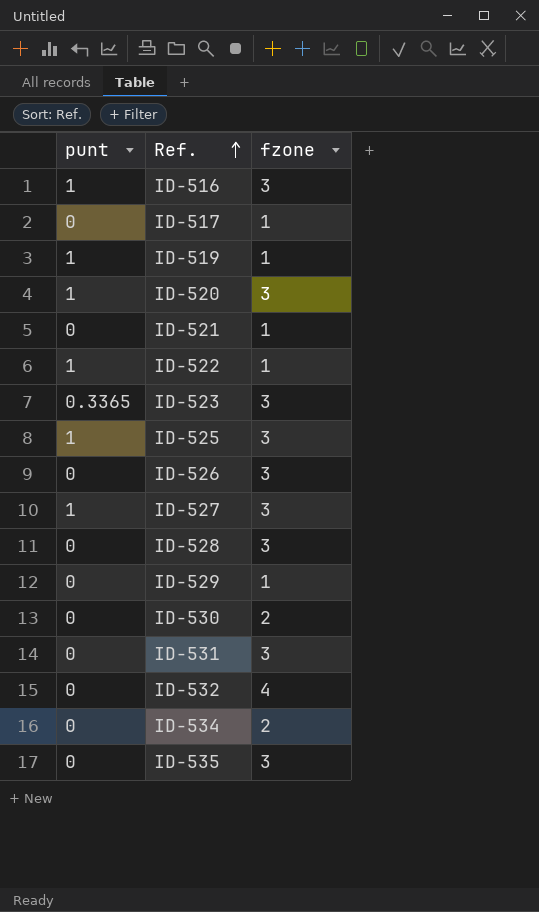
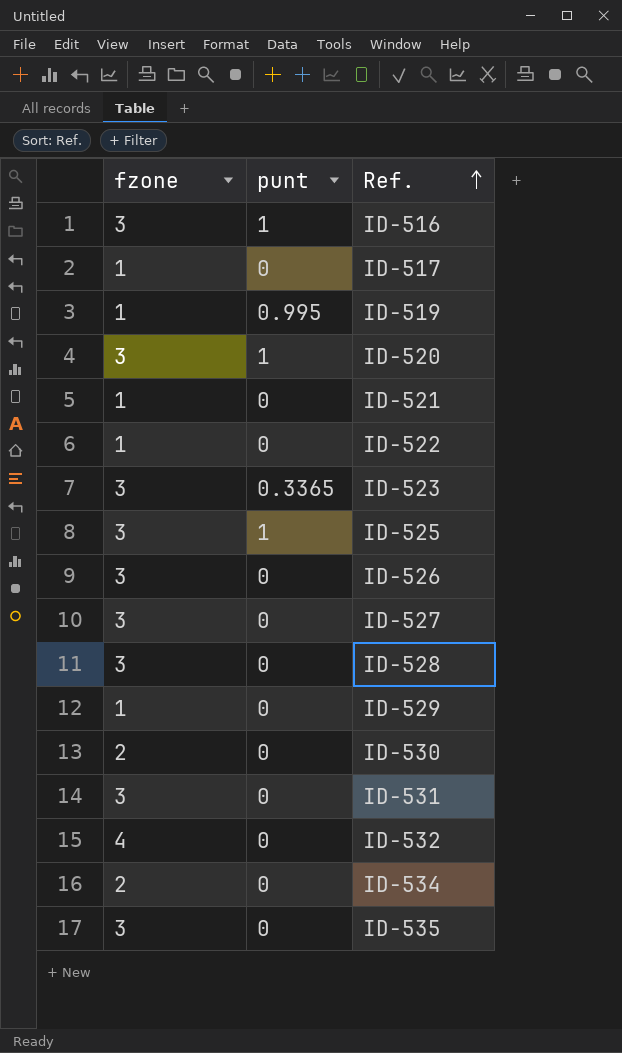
column fzone | position: 3 -> 1
ID-519 | punt: 1 -> 0.995
ID-522 | punt: 1 -> 0
ID-527 | punt: 1 -> 0

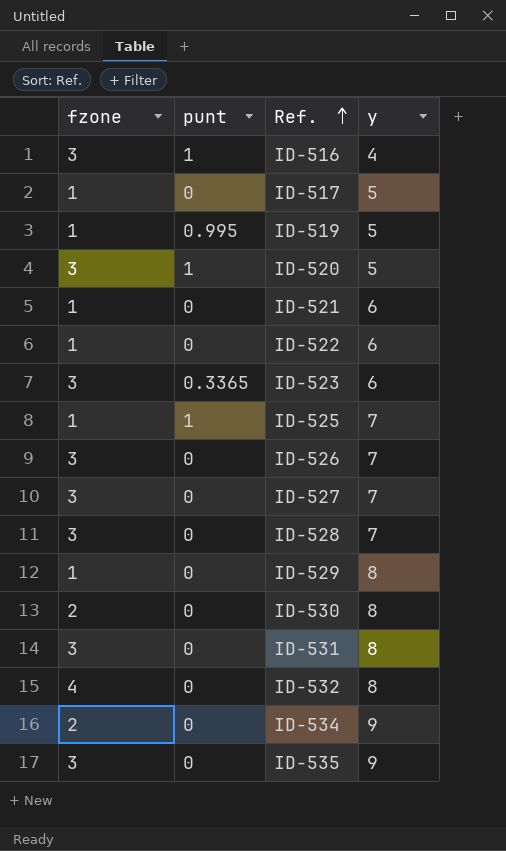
column y | position: none -> 4
ID-525 | fzone: 3 -> 1

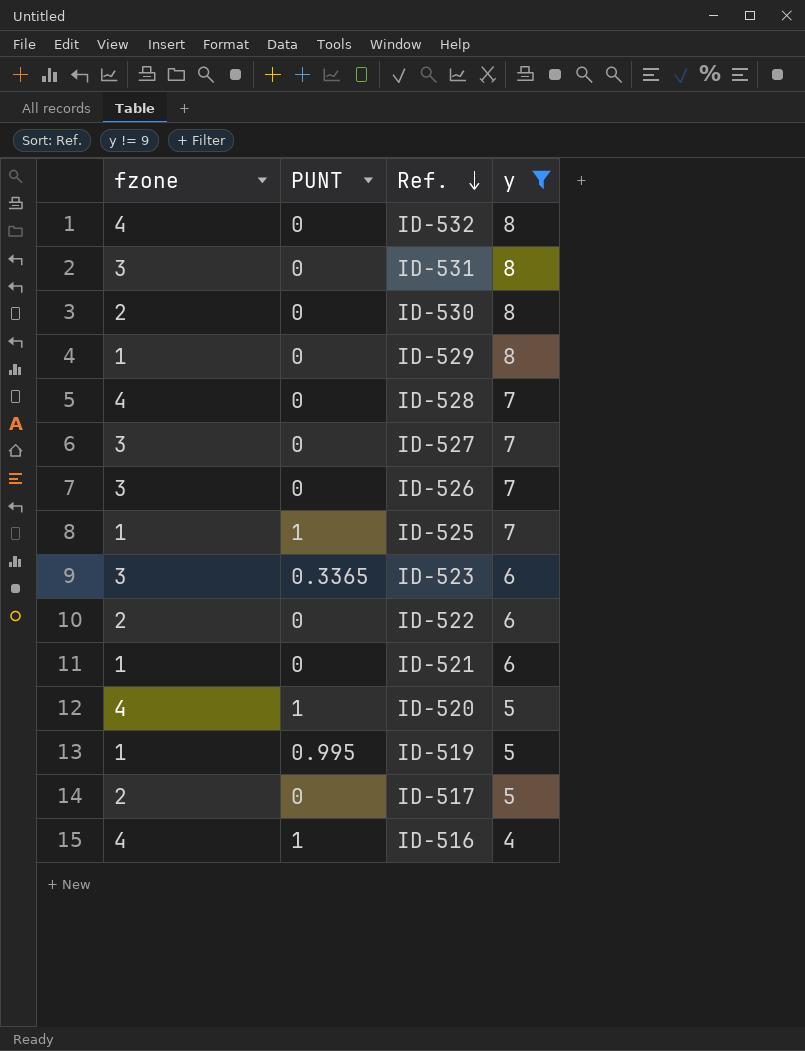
filter: none -> y != 9
row order: Ref. ascending -> Ref. descending
column name: punt -> PUNT
ID-528 | fzone: 3 -> 4
ID-522 | fzone: 1 -> 2
ID-520 | fzone: 3 -> 4
ID-517 | fzone: 1 -> 2
ID-516 | fzone: 3 -> 4

